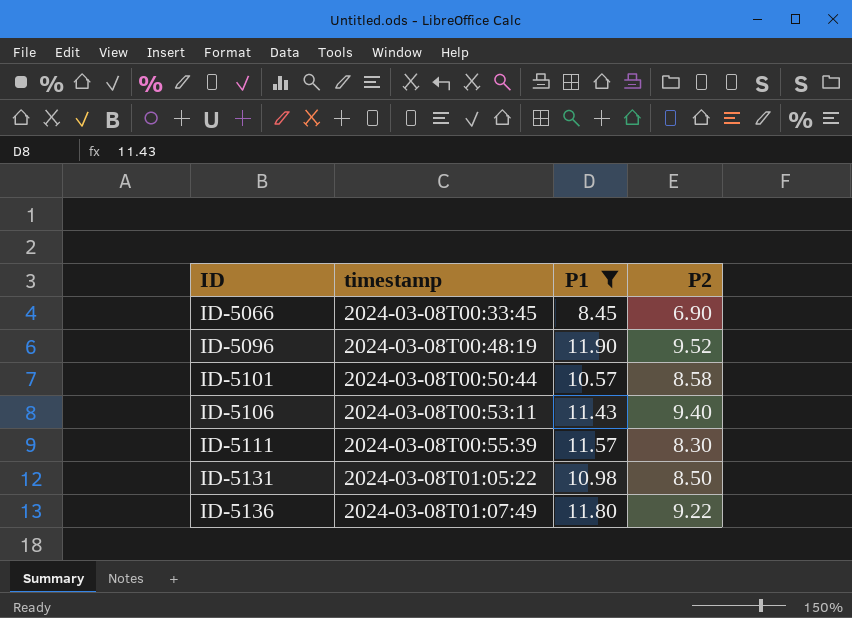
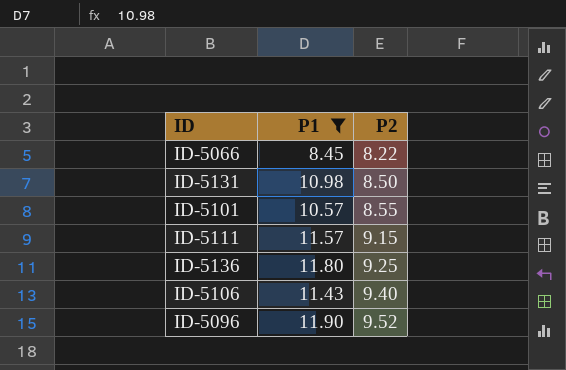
row order: ID ascending -> P2 ascending
column timestamp | position: 2 -> none
ID-5066 | P2: 6.90 -> 8.22
ID-5101 | P2: 8.58 -> 8.55
ID-5111 | P2: 8.30 -> 9.15
ID-5136 | P2: 9.22 -> 9.25

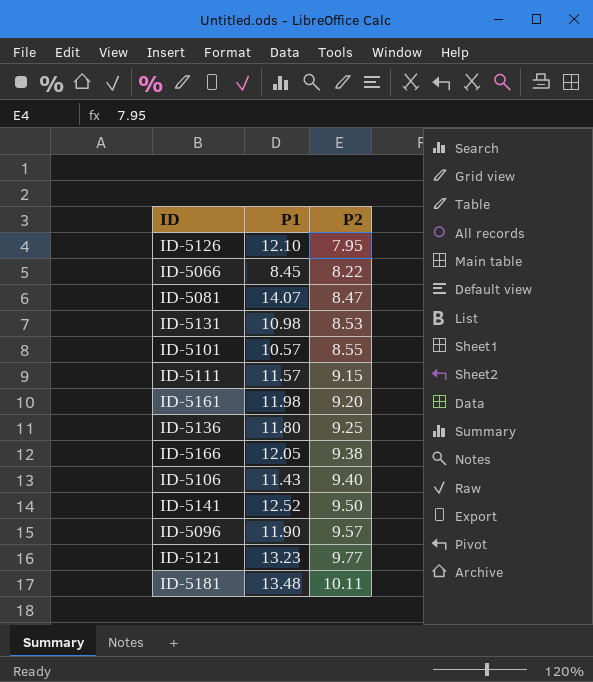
filter: P1 <= 11.90 -> none
ID-5131 | P2: 8.50 -> 8.53
ID-5096 | P2: 9.52 -> 9.57

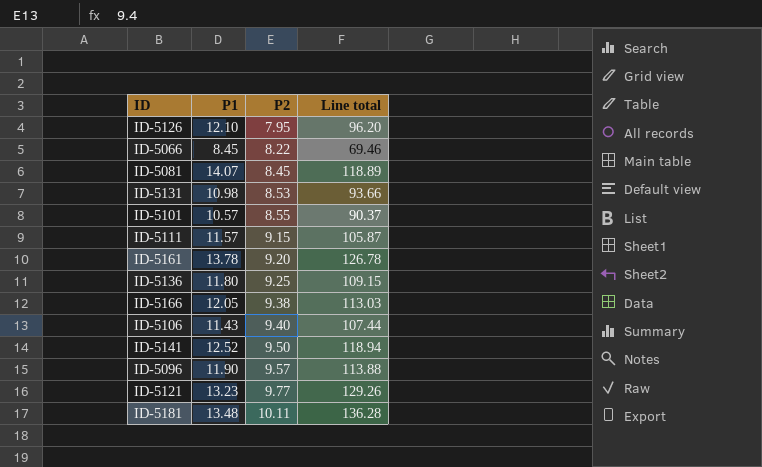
column Line total | formula: none -> [P1] * [P2]
ID-5081 | P2: 8.47 -> 8.45
ID-5161 | P1: 11.98 -> 13.78

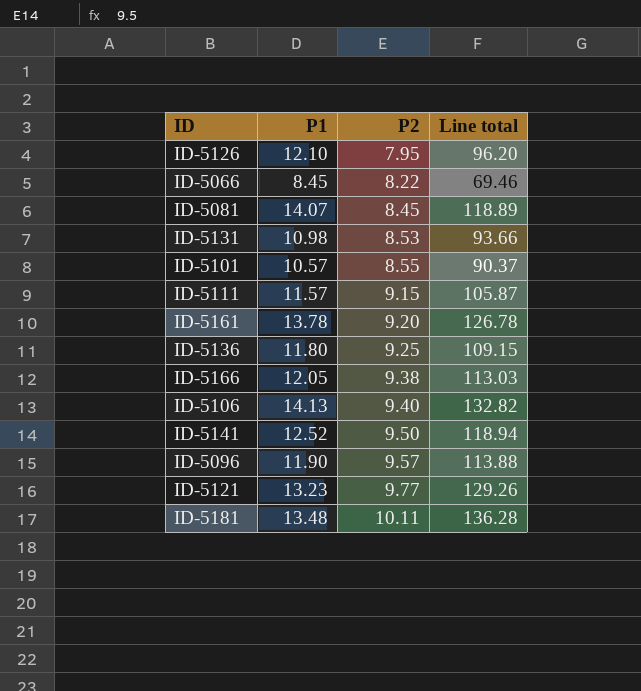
ID-5106 | P1: 11.43 -> 14.13
ID-5106 | Line total: 107.44 -> 132.82

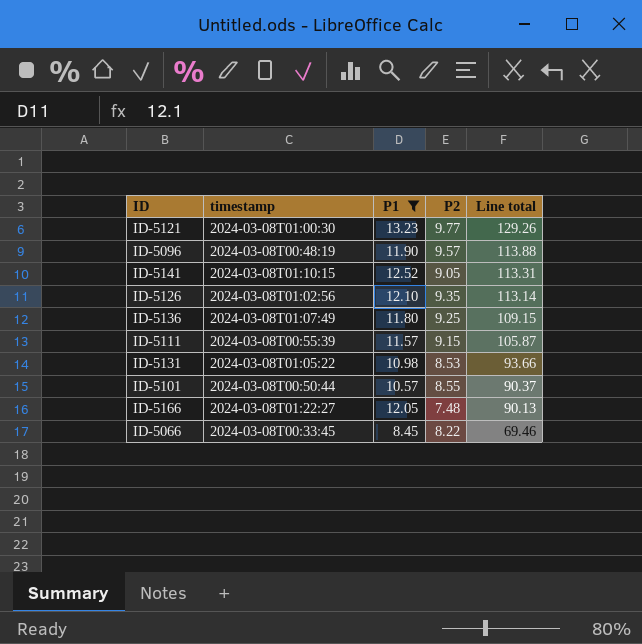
filter: none -> P1 <= 13.23
row order: P2 ascending -> Line total descending
column timestamp | position: none -> 2
ID-5141 | P2: 9.50 -> 9.05
ID-5141 | Line total: 118.94 -> 113.31
ID-5126 | P2: 7.95 -> 9.35
ID-5126 | Line total: 96.20 -> 113.14
ID-5166 | P2: 9.38 -> 7.48
ID-5166 | Line total: 113.03 -> 90.13

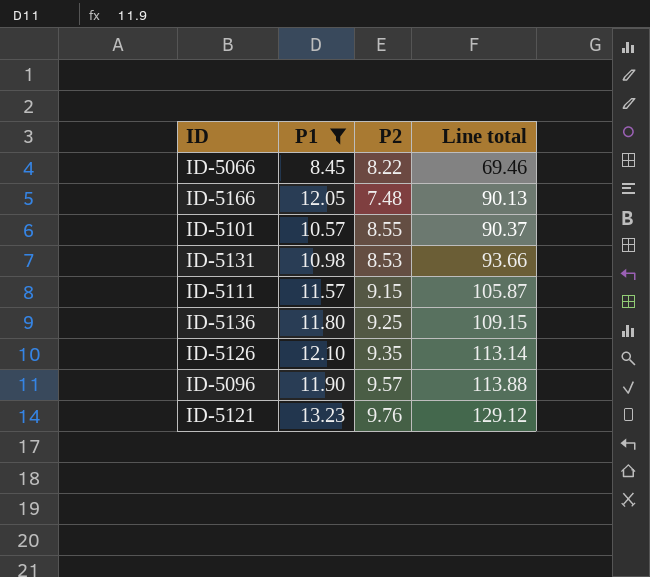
row order: Line total descending -> Line total ascending
column timestamp | position: 2 -> none
row ID-5141: 2024-03-08T01:10:15 | 12.52 | 9.05 | 113.31 -> none
ID-5121 | P2: 9.77 -> 9.76
ID-5121 | Line total: 129.26 -> 129.12

